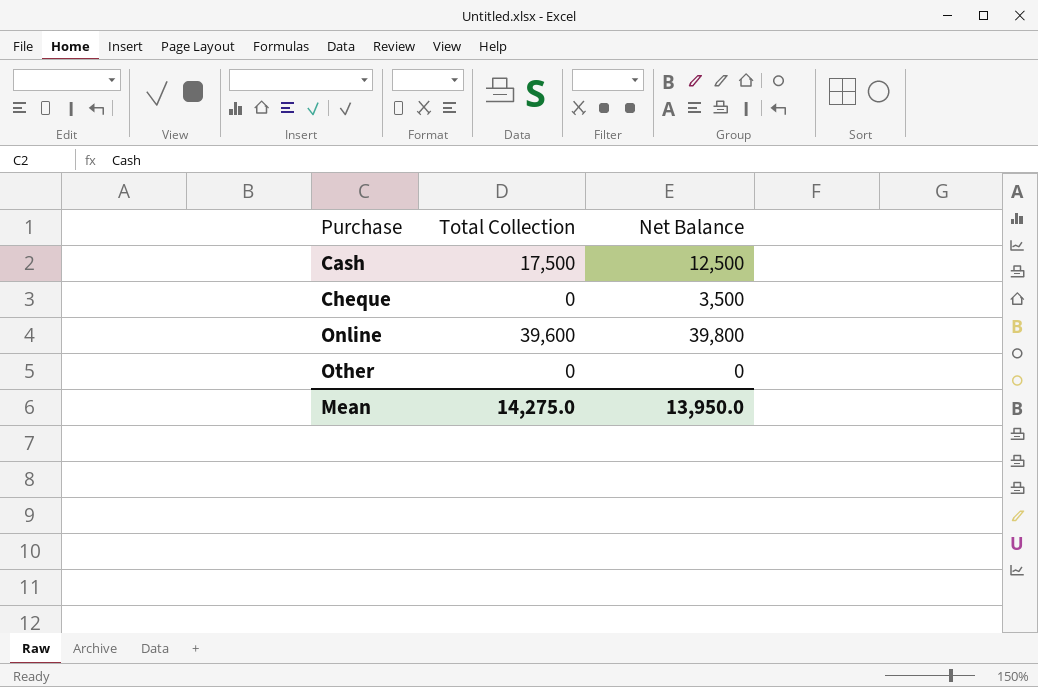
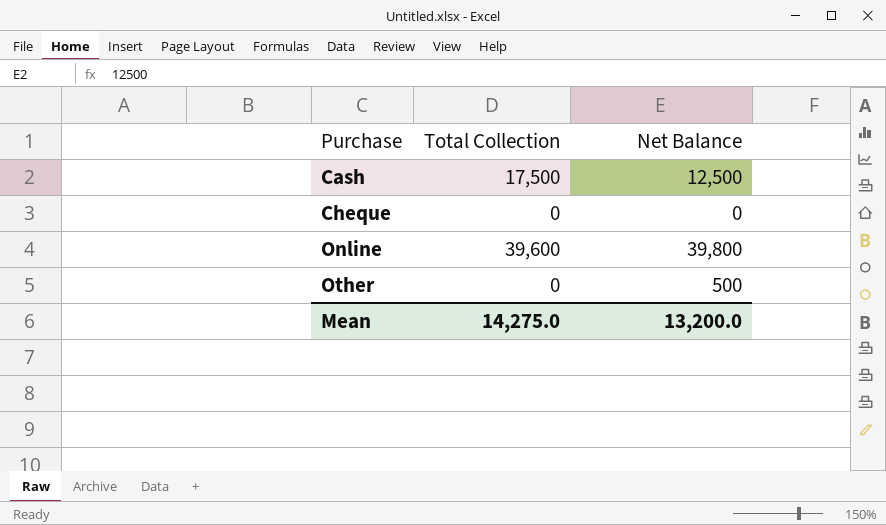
Cheque | Net Balance: 3,500 -> 0
Other | Net Balance: 0 -> 500
Mean | Net Balance: 13,950.0 -> 13,200.0

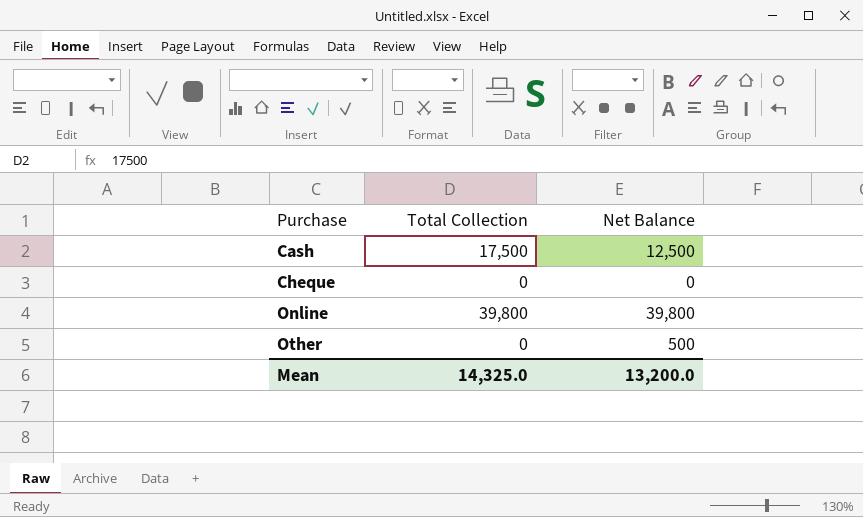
Online | Total Collection: 39,600 -> 39,800
Mean | Total Collection: 14,275.0 -> 14,325.0

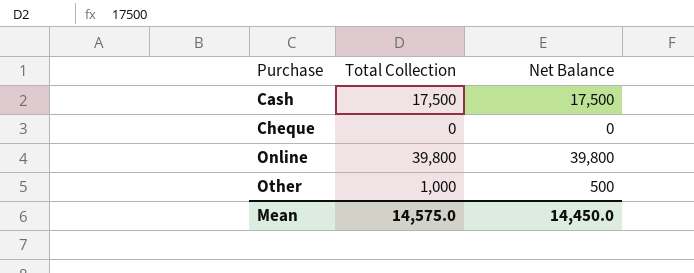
Cash | Net Balance: 12,500 -> 17,500
Other | Total Collection: 0 -> 1,000
Mean | Total Collection: 14,325.0 -> 14,575.0
Mean | Net Balance: 13,200.0 -> 14,450.0

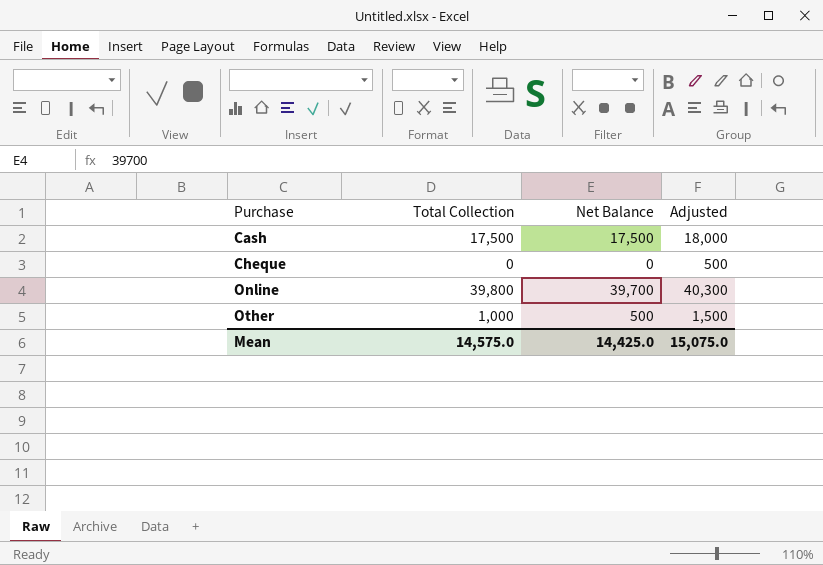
column Adjusted | formula: none -> [Total Collection] + 500
Online | Net Balance: 39,800 -> 39,700
Mean | Net Balance: 14,450.0 -> 14,425.0

